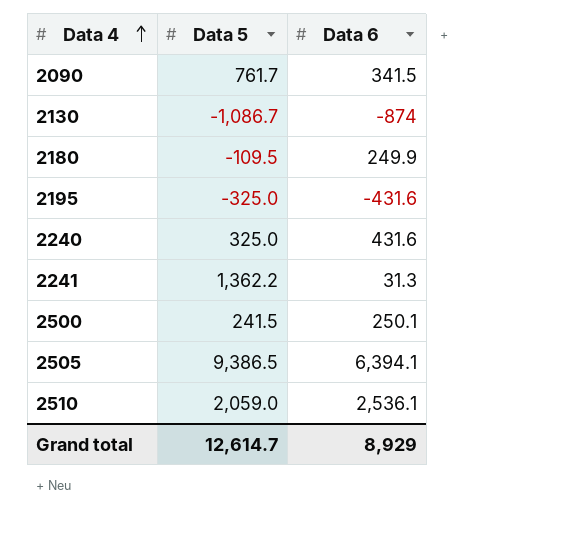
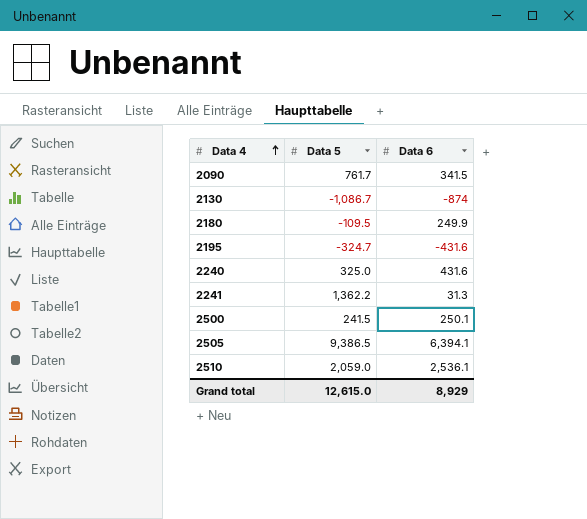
2195 | Data 5: -325.0 -> -324.7
Grand total | Data 5: 12,614.7 -> 12,615.0

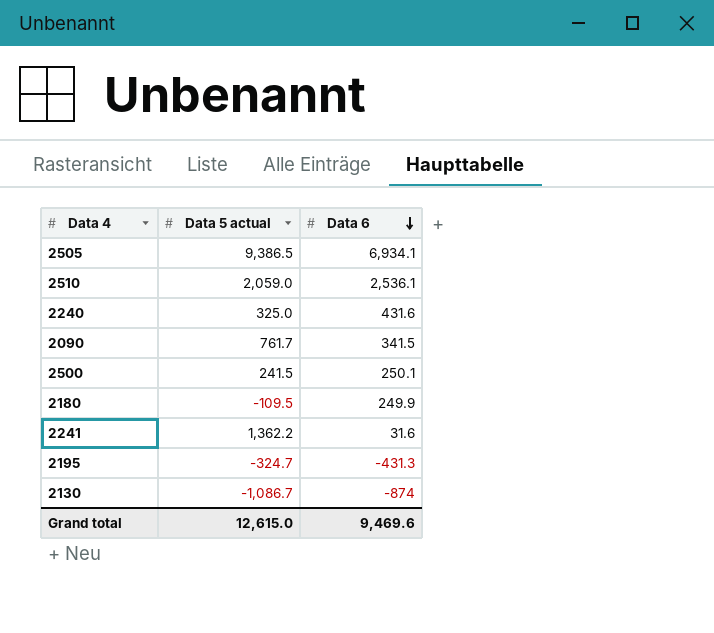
row order: Data 4 ascending -> Data 6 descending
column name: Data 5 -> Data 5 actual
2505 | Data 6: 6,394.1 -> 6,934.1
2241 | Data 6: 31.3 -> 31.6
2195 | Data 6: -431.6 -> -431.3
Grand total | Data 6: 8,929 -> 9,469.6

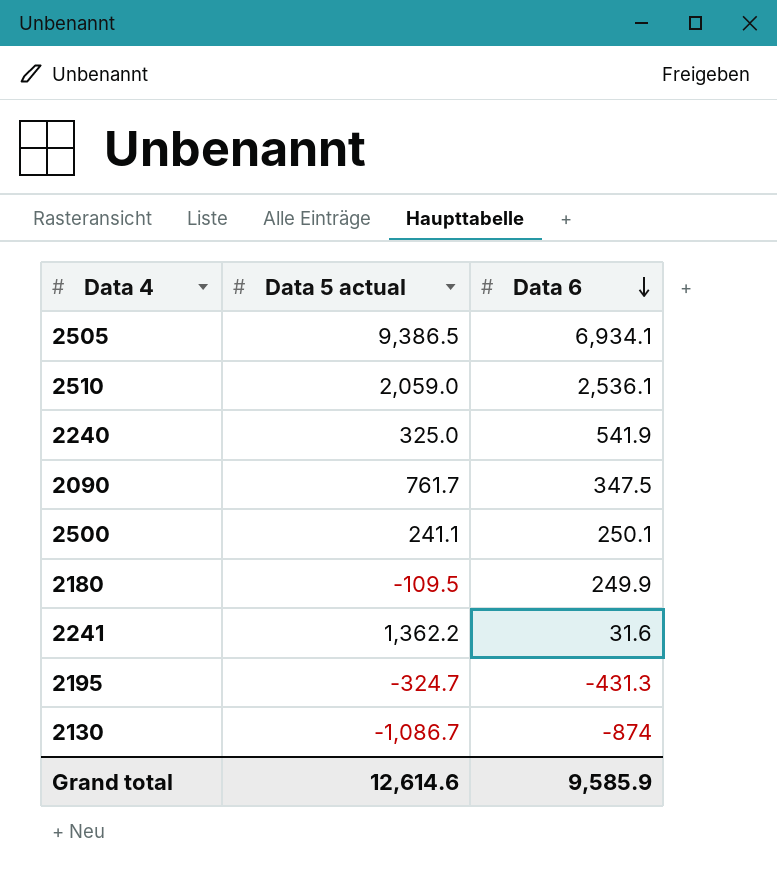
2240 | Data 6: 431.6 -> 541.9
2090 | Data 6: 341.5 -> 347.5
2500 | Data 5 actual: 241.5 -> 241.1
Grand total | Data 5 actual: 12,615.0 -> 12,614.6
Grand total | Data 6: 9,469.6 -> 9,585.9

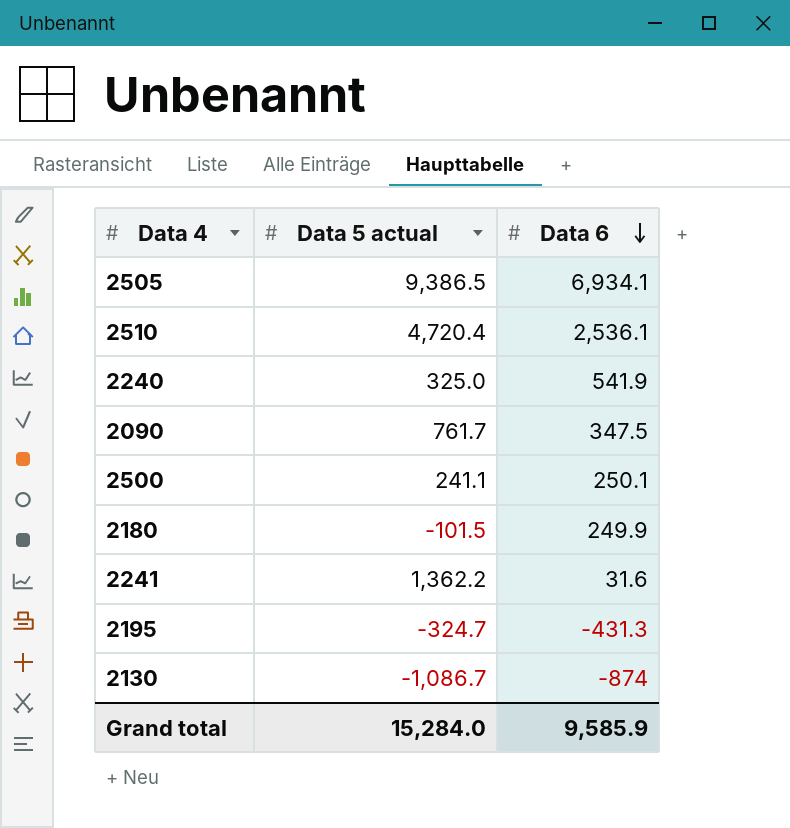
2510 | Data 5 actual: 2,059.0 -> 4,720.4
2180 | Data 5 actual: -109.5 -> -101.5
Grand total | Data 5 actual: 12,614.6 -> 15,284.0

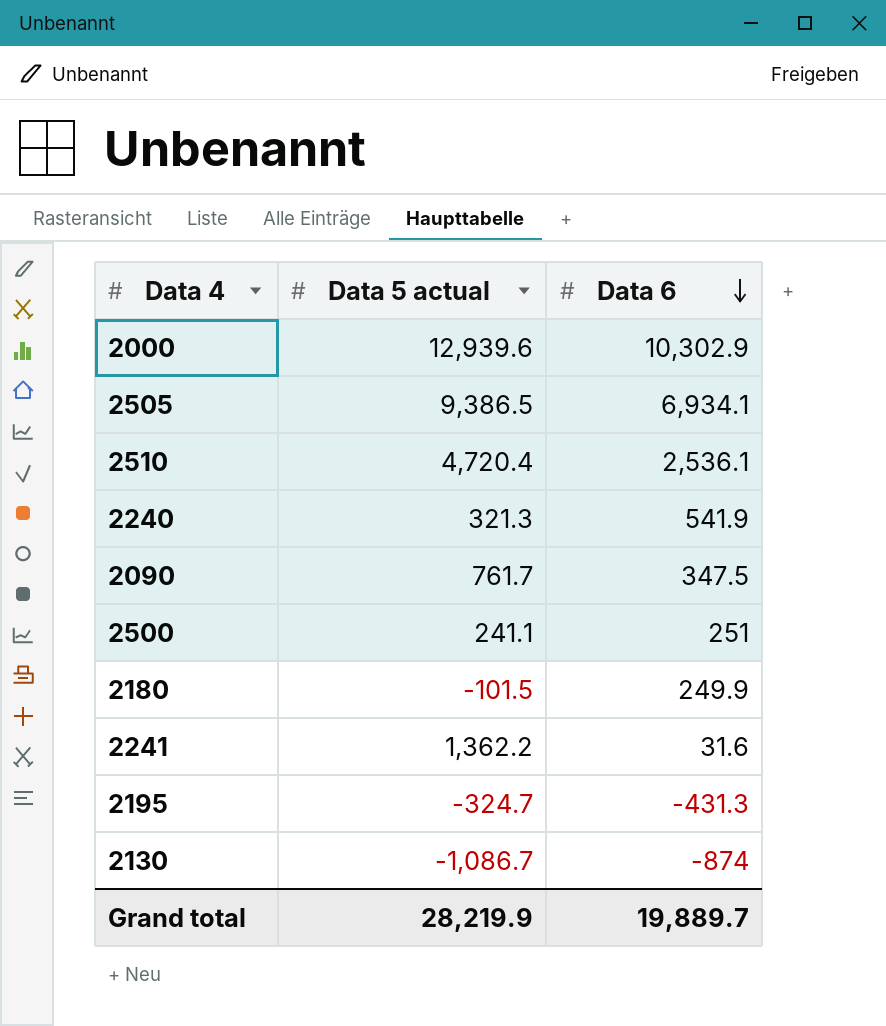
row 2000: none -> 12,939.6 | 10,302.9
2240 | Data 5 actual: 325.0 -> 321.3
2500 | Data 6: 250.1 -> 251
Grand total | Data 5 actual: 15,284.0 -> 28,219.9
Grand total | Data 6: 9,585.9 -> 19,889.7

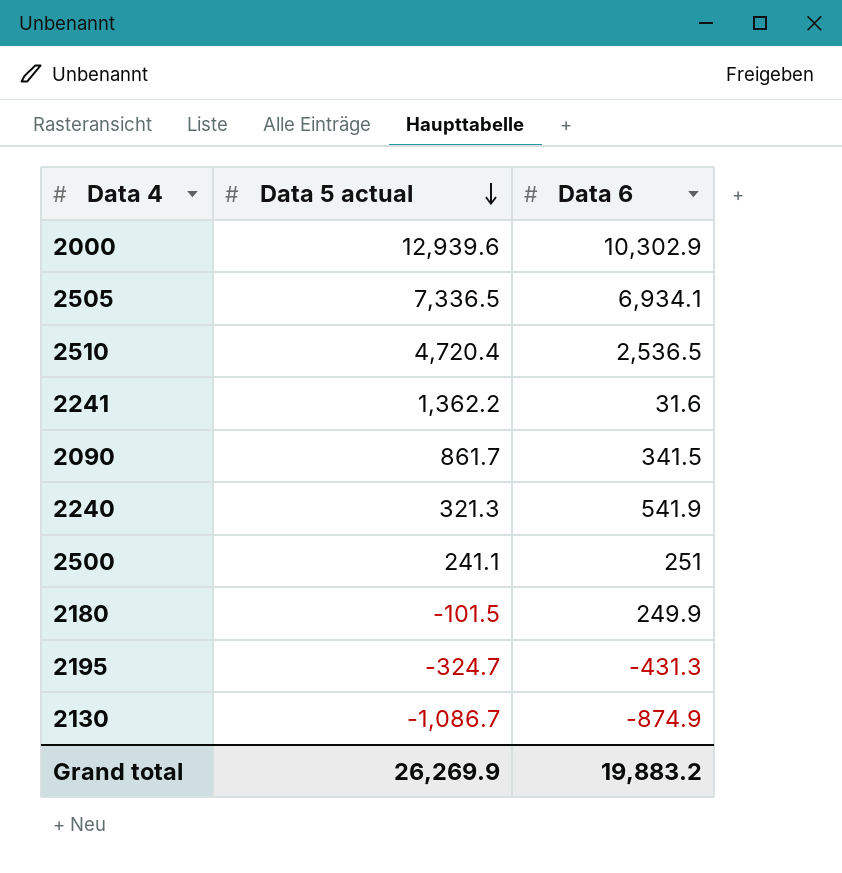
row order: Data 6 descending -> Data 5 actual descending
2505 | Data 5 actual: 9,386.5 -> 7,336.5
2510 | Data 6: 2,536.1 -> 2,536.5
2090 | Data 5 actual: 761.7 -> 861.7
2090 | Data 6: 347.5 -> 341.5
2130 | Data 6: -874 -> -874.9
Grand total | Data 5 actual: 28,219.9 -> 26,269.9
Grand total | Data 6: 19,889.7 -> 19,883.2

